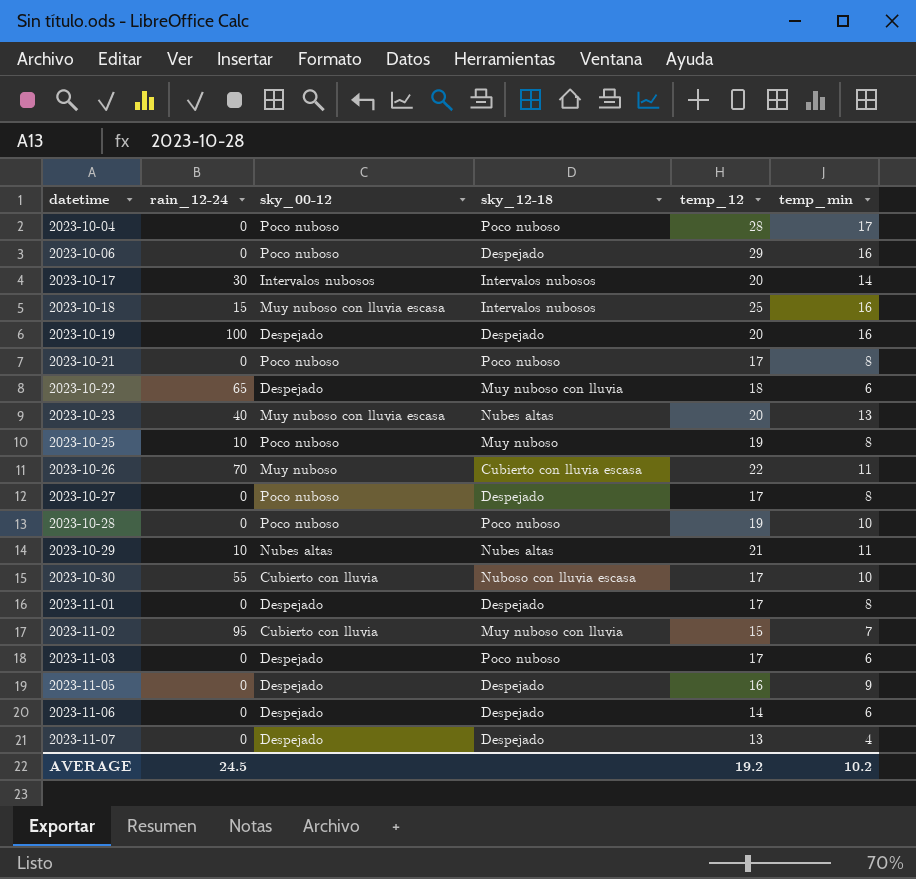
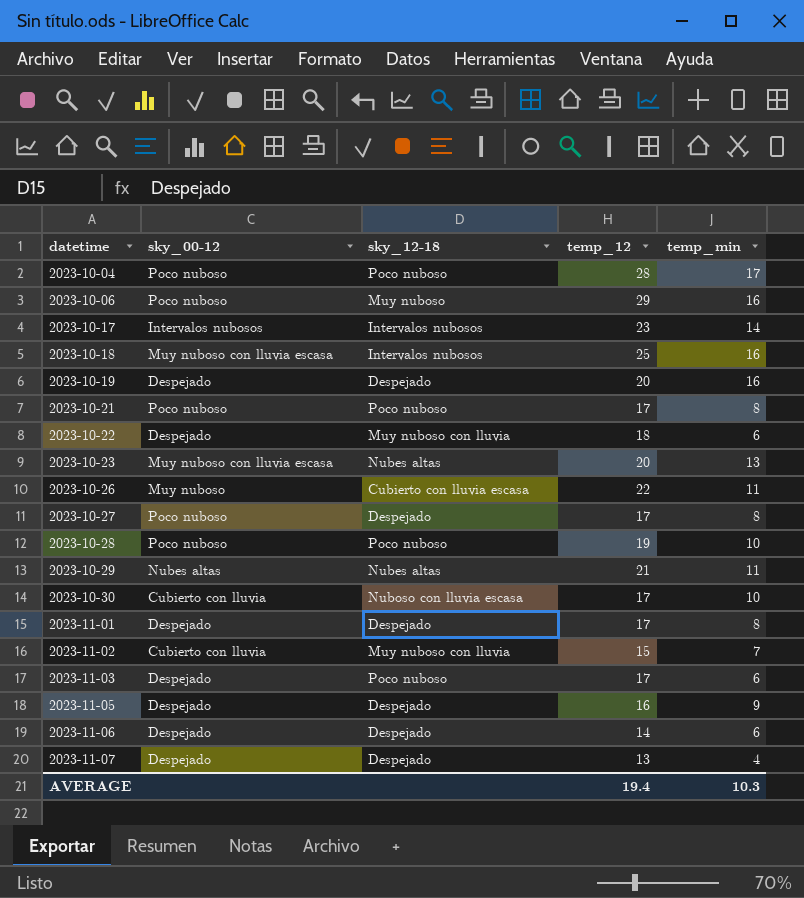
column rain_12-24 | position: 2 -> none
row 2023-10-25: 10 | Poco nuboso | Muy nuboso | 19 | 8 -> none
2023-10-06 | sky_12-18: Despejado -> Muy nuboso
2023-10-17 | temp_12: 20 -> 23
AVERAGE | temp_12: 19.2 -> 19.4
AVERAGE | temp_min: 10.2 -> 10.3

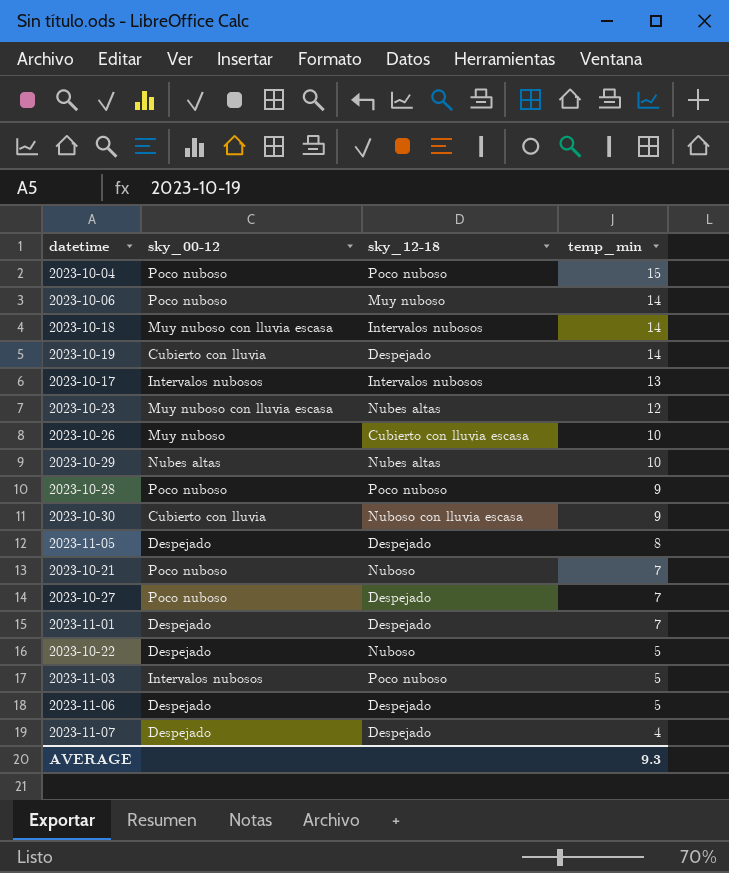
row order: datetime ascending -> temp_min descending
column temp_12 | position: 4 -> none
row 2023-11-02: Cubierto con lluvia | Muy nuboso con lluvia | 15 | 7 -> none
2023-10-04 | temp_min: 17 -> 15
2023-10-06 | temp_min: 16 -> 14
2023-10-18 | temp_min: 16 -> 14
2023-10-19 | sky_00-12: Despejado -> Cubierto con lluvia
2023-10-19 | temp_min: 16 -> 14
2023-10-17 | temp_min: 14 -> 13
2023-10-23 | temp_min: 13 -> 12
2023-10-26 | temp_min: 11 -> 10
2023-10-29 | temp_min: 11 -> 10
2023-10-28 | temp_min: 10 -> 9
2023-10-30 | temp_min: 10 -> 9
2023-11-05 | temp_min: 9 -> 8
2023-10-21 | sky_12-18: Poco nuboso -> Nuboso
2023-10-21 | temp_min: 8 -> 7
2023-10-27 | temp_min: 8 -> 7
2023-11-01 | temp_min: 8 -> 7
2023-10-22 | sky_12-18: Muy nuboso con lluvia -> Nuboso
2023-10-22 | temp_min: 6 -> 5
2023-11-03 | sky_00-12: Despejado -> Intervalos nubosos
2023-11-03 | temp_min: 6 -> 5
2023-11-06 | temp_min: 6 -> 5
AVERAGE | temp_min: 10.3 -> 9.3

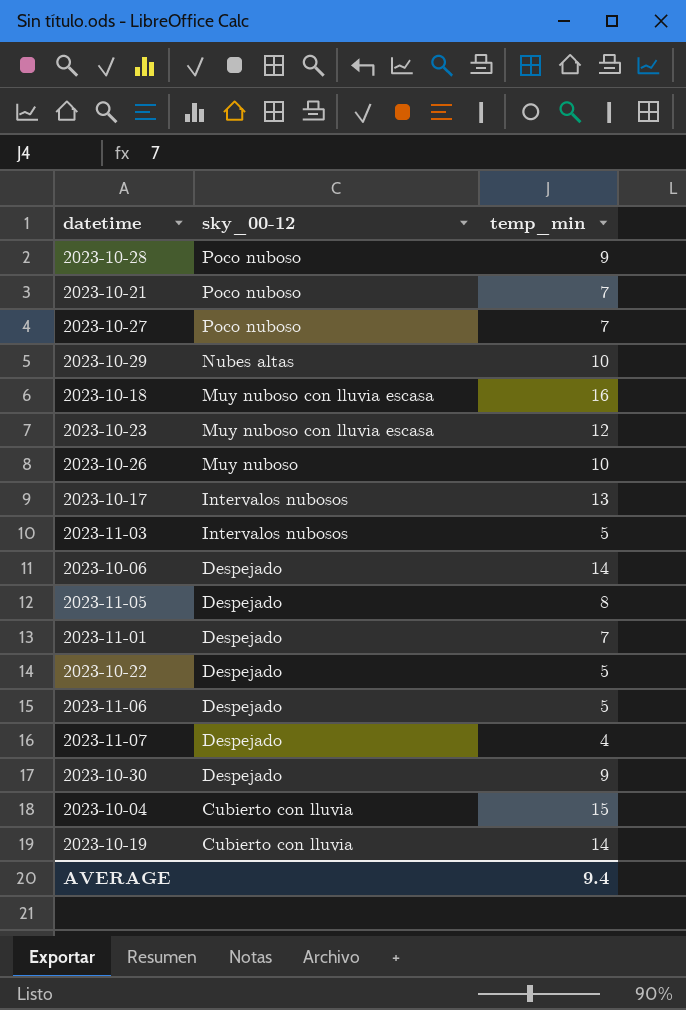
row order: temp_min descending -> sky_00-12 descending
column sky_12-18 | position: 3 -> none
2023-10-18 | temp_min: 14 -> 16
2023-10-06 | sky_00-12: Poco nuboso -> Despejado
2023-10-30 | sky_00-12: Cubierto con lluvia -> Despejado
2023-10-04 | sky_00-12: Poco nuboso -> Cubierto con lluvia
AVERAGE | temp_min: 9.3 -> 9.4

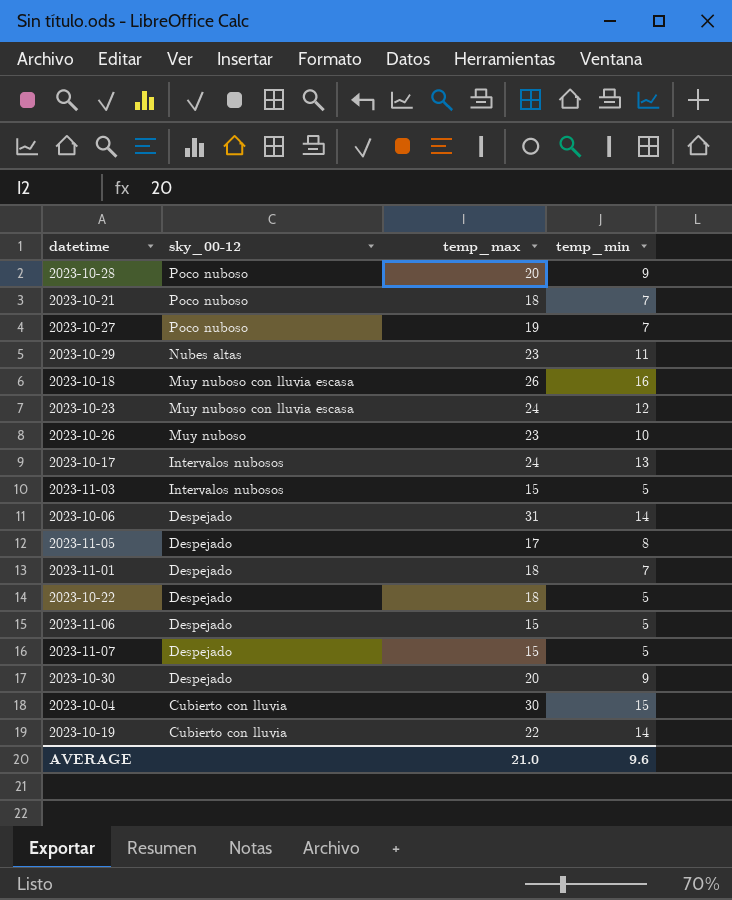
column temp_max | position: none -> 3
2023-10-29 | temp_min: 10 -> 11
2023-11-07 | temp_min: 4 -> 5
AVERAGE | temp_min: 9.4 -> 9.6

